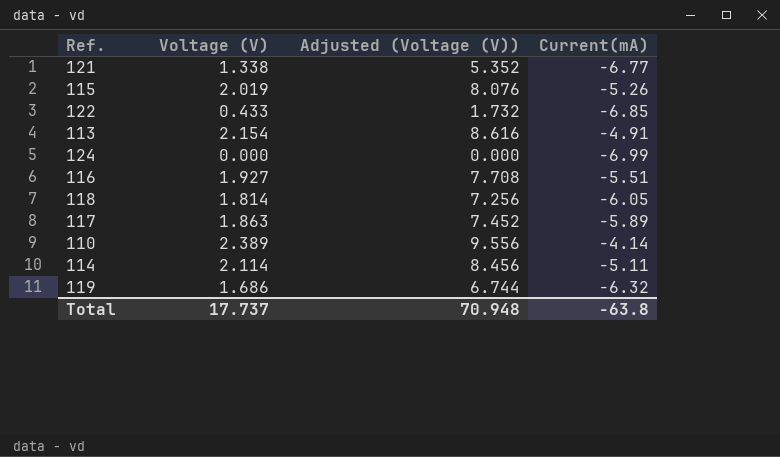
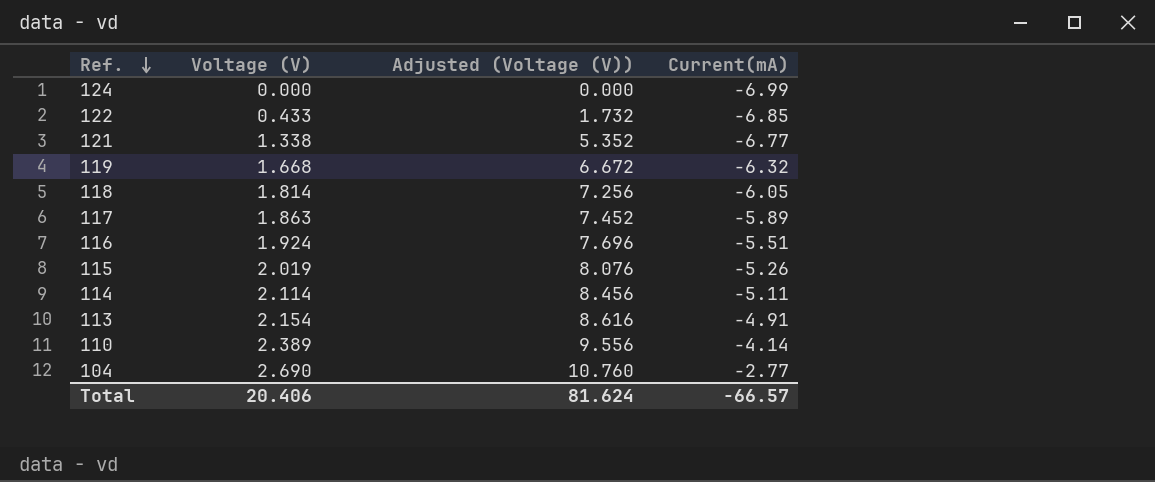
row order: none -> Ref. descending
119 | Voltage (V): 1.686 -> 1.668
119 | Adjusted (Voltage (V)): 6.744 -> 6.672
116 | Voltage (V): 1.927 -> 1.924
116 | Adjusted (Voltage (V)): 7.708 -> 7.696
row 104: none -> 2.690 | 10.760 | -2.77
Total | Voltage (V): 17.737 -> 20.406
Total | Adjusted (Voltage (V)): 70.948 -> 81.624
Total | Current(mA): -63.8 -> -66.57

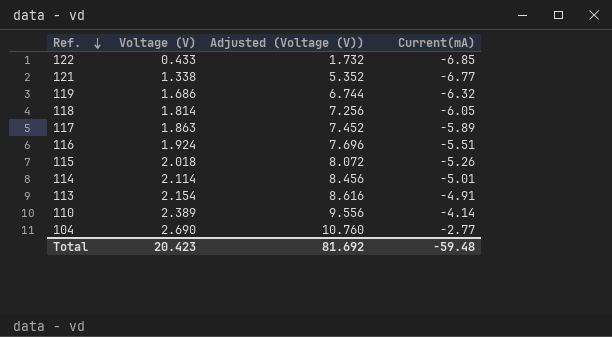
row 124: 0.000 | 0.000 | -6.99 -> none
119 | Voltage (V): 1.668 -> 1.686
119 | Adjusted (Voltage (V)): 6.672 -> 6.744
115 | Voltage (V): 2.019 -> 2.018
115 | Adjusted (Voltage (V)): 8.076 -> 8.072
114 | Current(mA): -5.11 -> -5.01
Total | Voltage (V): 20.406 -> 20.423
Total | Adjusted (Voltage (V)): 81.624 -> 81.692
Total | Current(mA): -66.57 -> -59.48

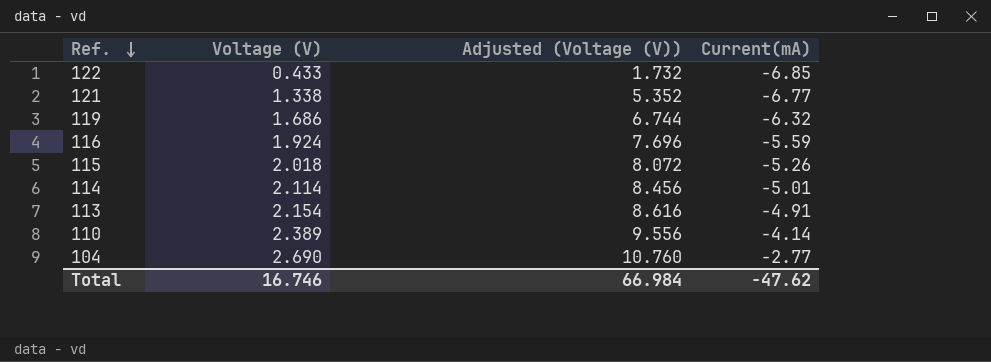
row 118: 1.814 | 7.256 | -6.05 -> none
row 117: 1.863 | 7.452 | -5.89 -> none
116 | Current(mA): -5.51 -> -5.59
Total | Voltage (V): 20.423 -> 16.746
Total | Adjusted (Voltage (V)): 81.692 -> 66.984
Total | Current(mA): -59.48 -> -47.62

